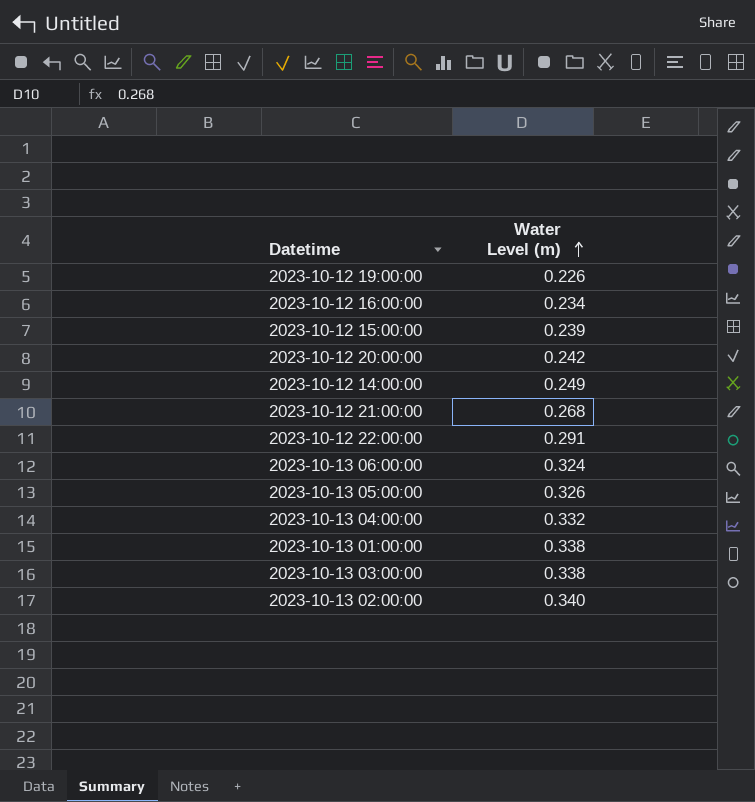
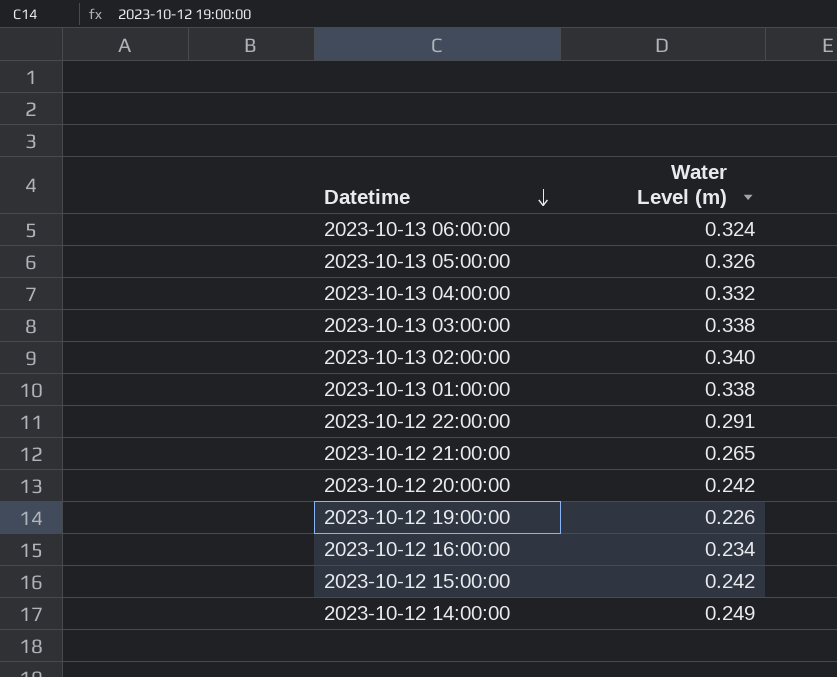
row order: Water Level (m) ascending -> Datetime descending
2023-10-12 21:00:00 | Water Level (m): 0.268 -> 0.265
2023-10-12 15:00:00 | Water Level (m): 0.239 -> 0.242

